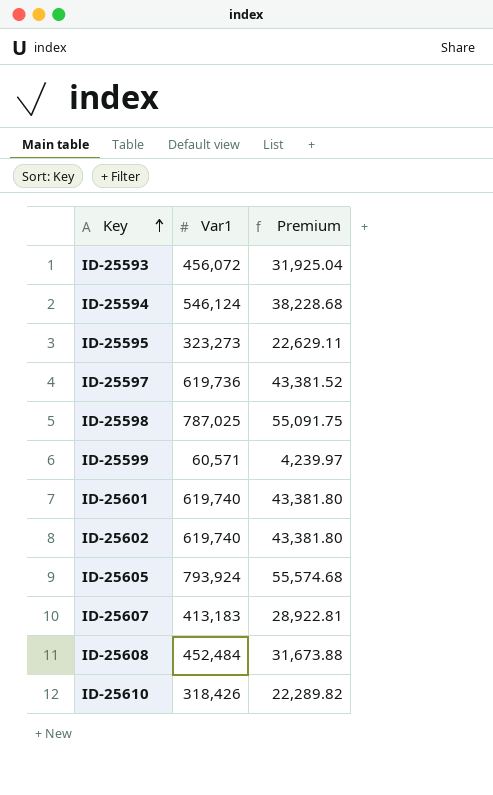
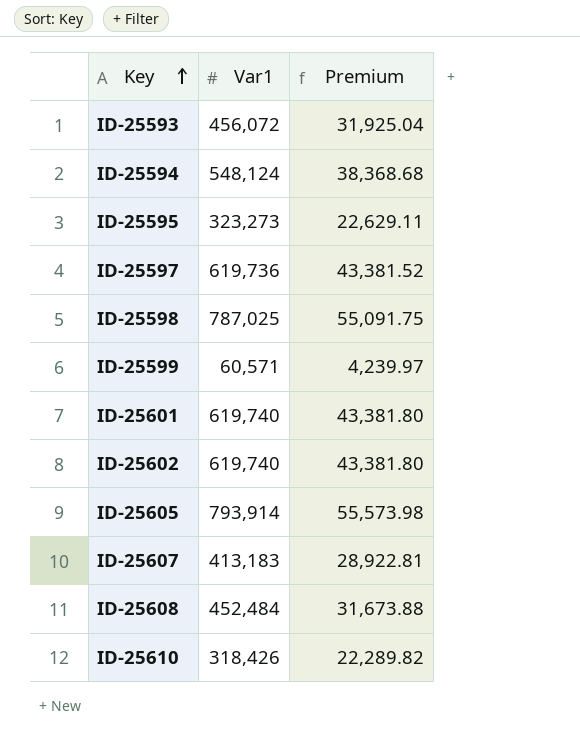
ID-25594 | Var1: 546,124 -> 548,124
ID-25594 | Premium: 38,228.68 -> 38,368.68
ID-25605 | Var1: 793,924 -> 793,914
ID-25605 | Premium: 55,574.68 -> 55,573.98

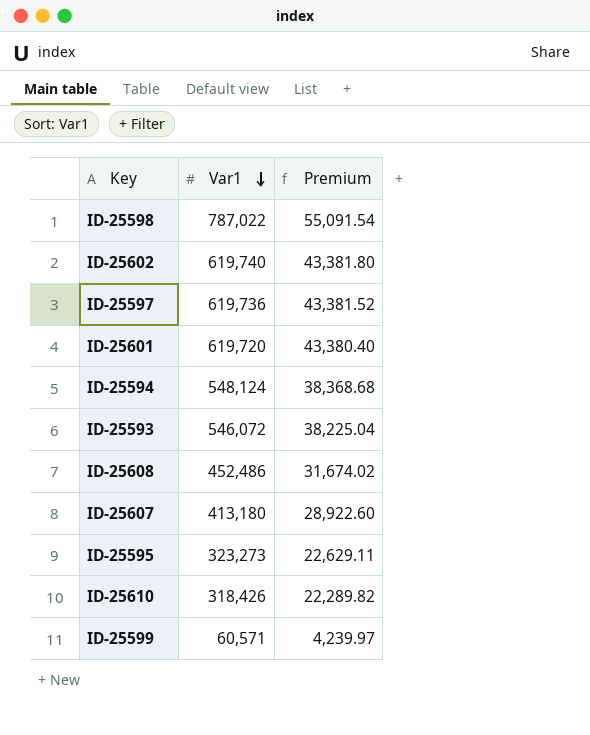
row order: Key ascending -> Var1 descending
row ID-25605: 793,914 | 55,573.98 -> none
ID-25598 | Var1: 787,025 -> 787,022
ID-25598 | Premium: 55,091.75 -> 55,091.54
ID-25601 | Var1: 619,740 -> 619,720
ID-25601 | Premium: 43,381.80 -> 43,380.40
ID-25593 | Var1: 456,072 -> 546,072
ID-25593 | Premium: 31,925.04 -> 38,225.04
ID-25608 | Var1: 452,484 -> 452,486
ID-25608 | Premium: 31,673.88 -> 31,674.02
ID-25607 | Var1: 413,183 -> 413,180
ID-25607 | Premium: 28,922.81 -> 28,922.60

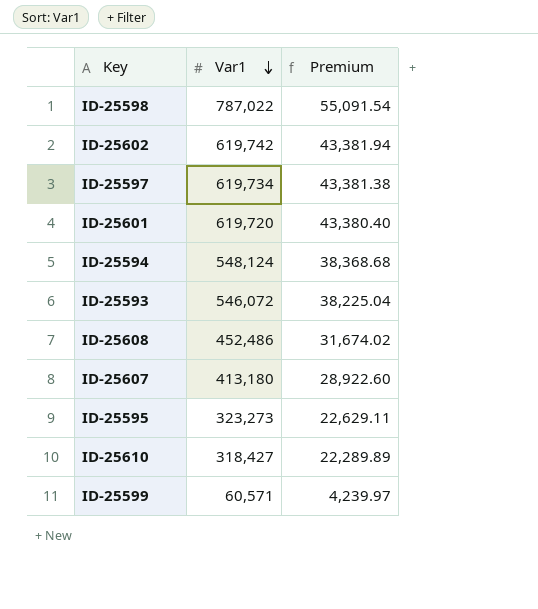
ID-25602 | Var1: 619,740 -> 619,742
ID-25602 | Premium: 43,381.80 -> 43,381.94
ID-25597 | Var1: 619,736 -> 619,734
ID-25597 | Premium: 43,381.52 -> 43,381.38
ID-25610 | Var1: 318,426 -> 318,427
ID-25610 | Premium: 22,289.82 -> 22,289.89

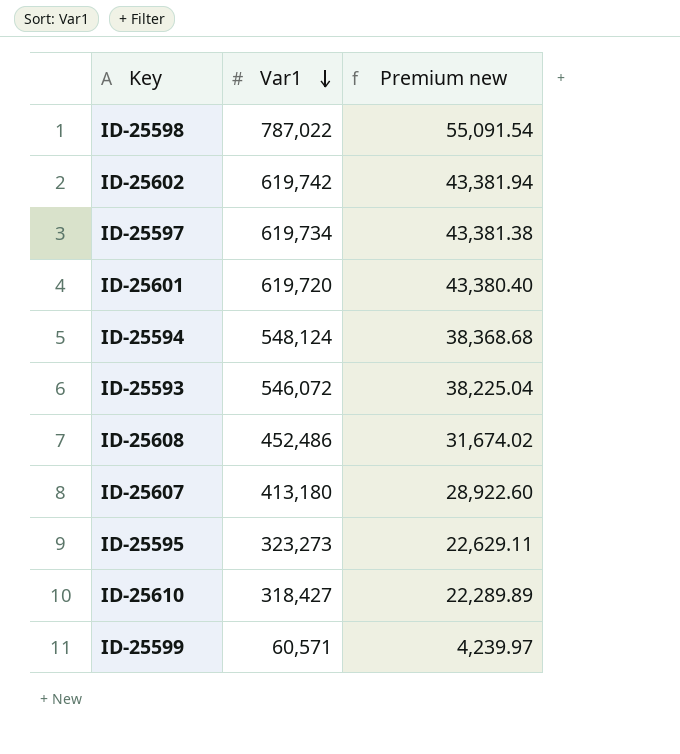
column name: Premium -> Premium new

